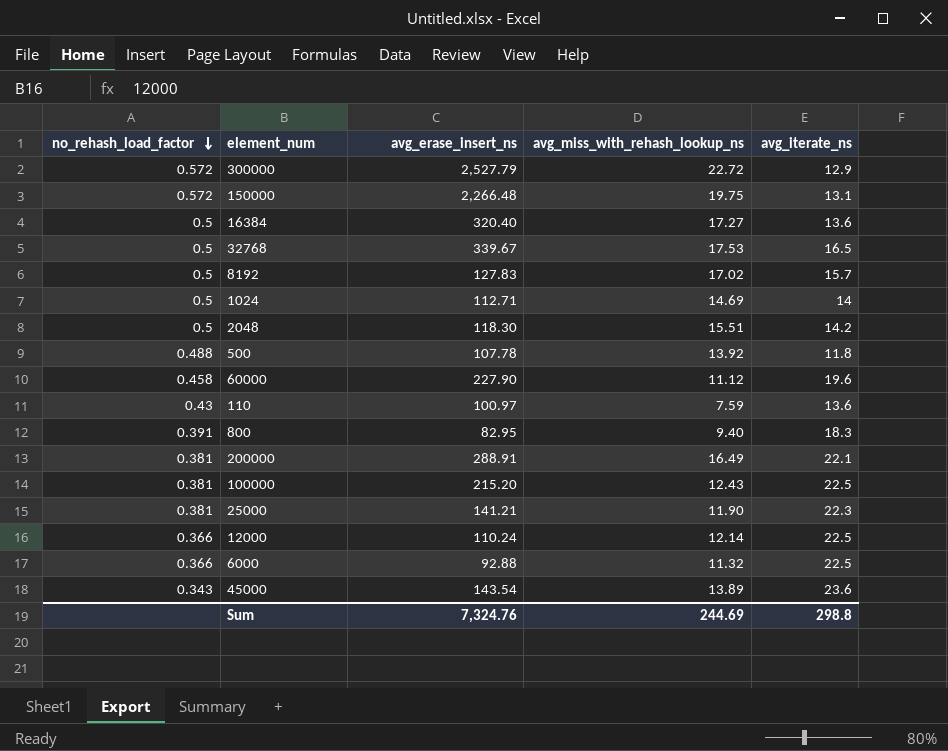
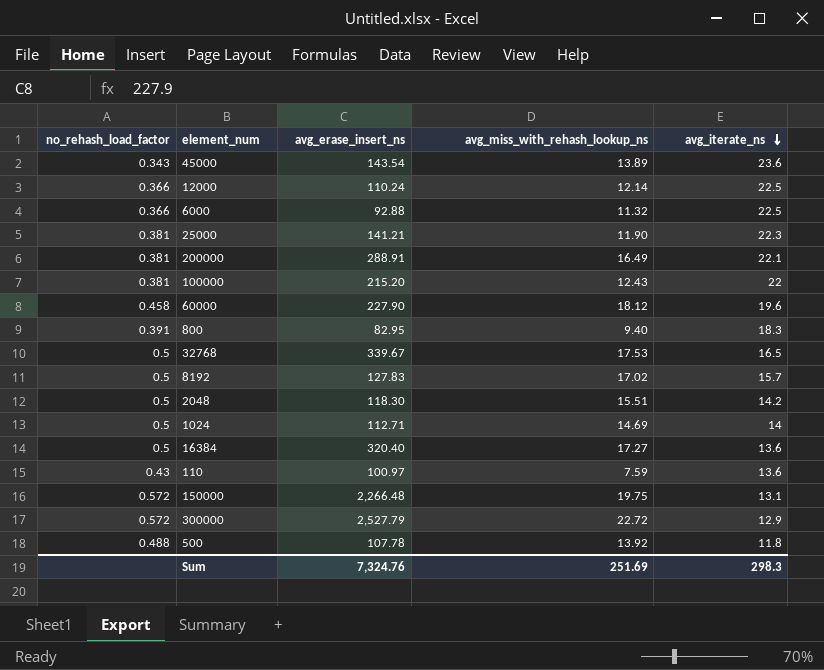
row order: no_rehash_load_factor descending -> avg_iterate_ns descending
100000 | avg_iterate_ns: 22.5 -> 22
60000 | avg_miss_with_rehash_lookup_ns: 11.12 -> 18.12
Sum | avg_miss_with_rehash_lookup_ns: 244.69 -> 251.69
Sum | avg_iterate_ns: 298.8 -> 298.3

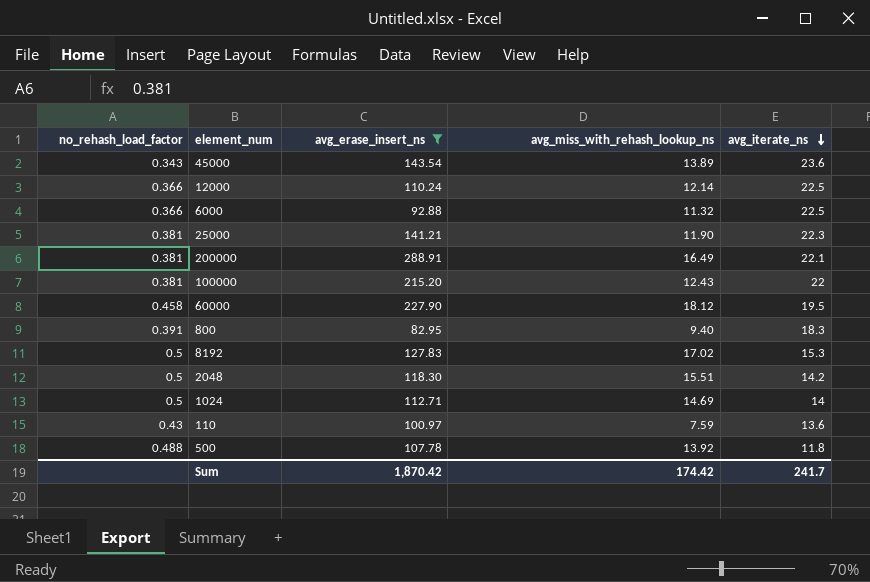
filter: none -> avg_erase_insert_ns <= 288.91
60000 | avg_iterate_ns: 19.6 -> 19.5
8192 | avg_iterate_ns: 15.7 -> 15.3
Sum | avg_erase_insert_ns: 7,324.76 -> 1,870.42
Sum | avg_miss_with_rehash_lookup_ns: 251.69 -> 174.42
Sum | avg_iterate_ns: 298.3 -> 241.7

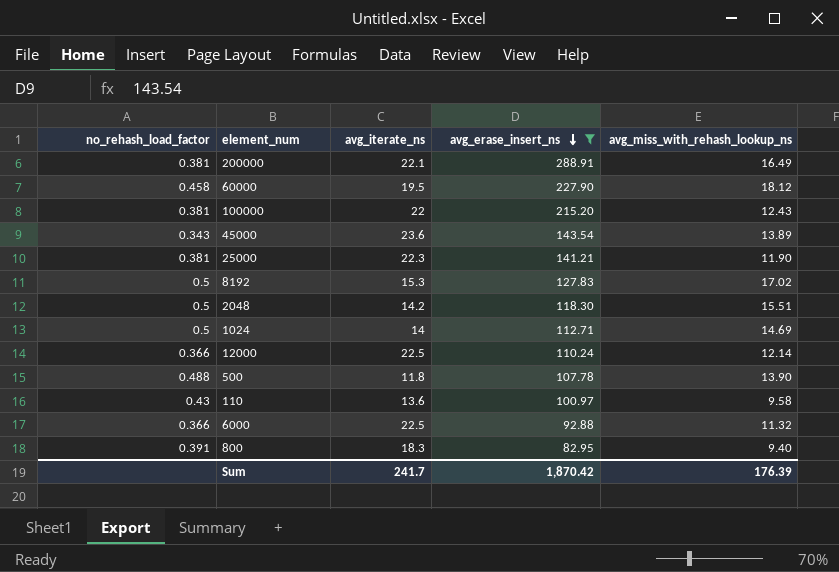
row order: avg_iterate_ns descending -> avg_erase_insert_ns descending
column avg_iterate_ns | position: 5 -> 3
500 | avg_miss_with_rehash_lookup_ns: 13.92 -> 13.90
110 | avg_miss_with_rehash_lookup_ns: 7.59 -> 9.58
Sum | avg_miss_with_rehash_lookup_ns: 174.42 -> 176.39

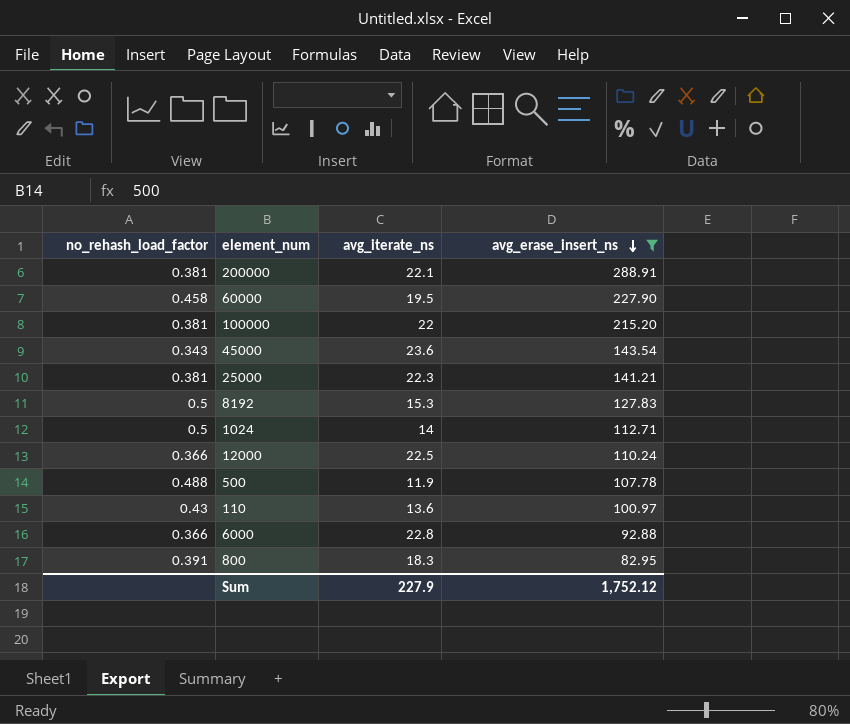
column avg_miss_with_rehash_lookup_ns | position: 5 -> none
row 2048: 0.5 | 14.2 | 118.30 | 15.51 -> none
500 | avg_iterate_ns: 11.8 -> 11.9
6000 | avg_iterate_ns: 22.5 -> 22.8
Sum | avg_iterate_ns: 241.7 -> 227.9
Sum | avg_erase_insert_ns: 1,870.42 -> 1,752.12

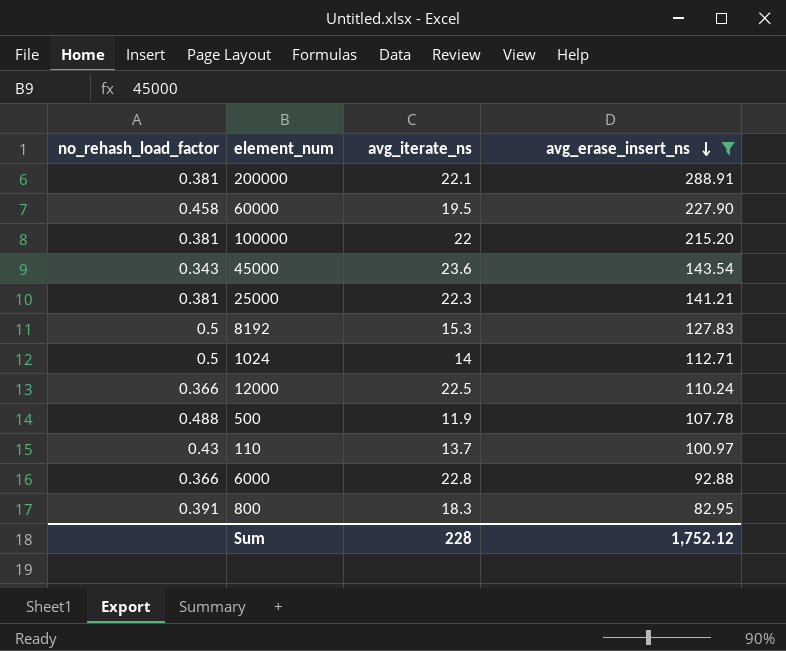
110 | avg_iterate_ns: 13.6 -> 13.7
Sum | avg_iterate_ns: 227.9 -> 228

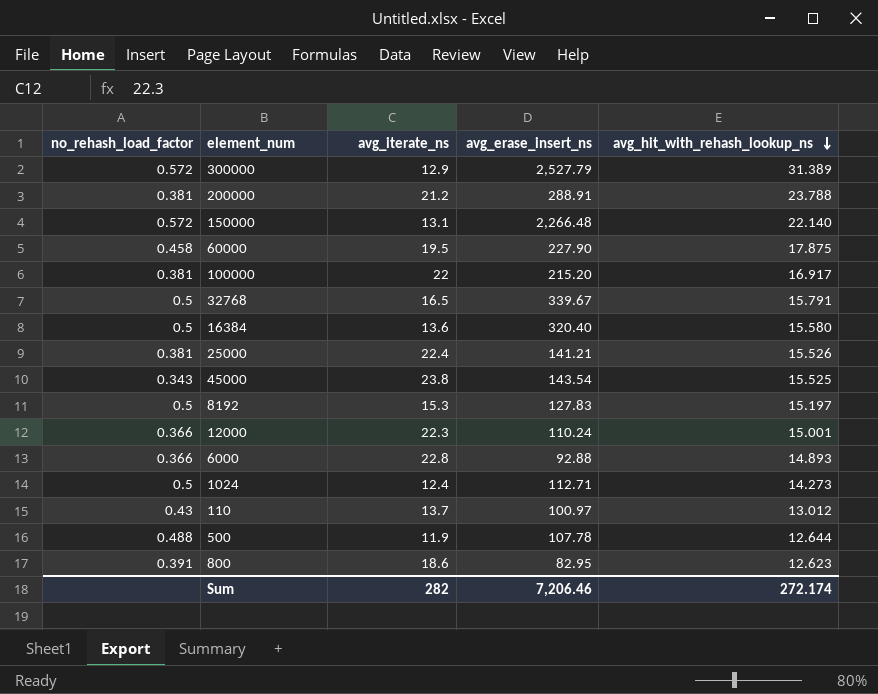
filter: avg_erase_insert_ns <= 288.91 -> none
row order: avg_erase_insert_ns descending -> avg_hit_with_rehash_lookup_ns descending
column avg_hit_with_rehash_lookup_ns | position: none -> 5
200000 | avg_iterate_ns: 22.1 -> 21.2
25000 | avg_iterate_ns: 22.3 -> 22.4
45000 | avg_iterate_ns: 23.6 -> 23.8
12000 | avg_iterate_ns: 22.5 -> 22.3
1024 | avg_iterate_ns: 14 -> 12.4
800 | avg_iterate_ns: 18.3 -> 18.6
Sum | avg_iterate_ns: 228 -> 282
Sum | avg_erase_insert_ns: 1,752.12 -> 7,206.46

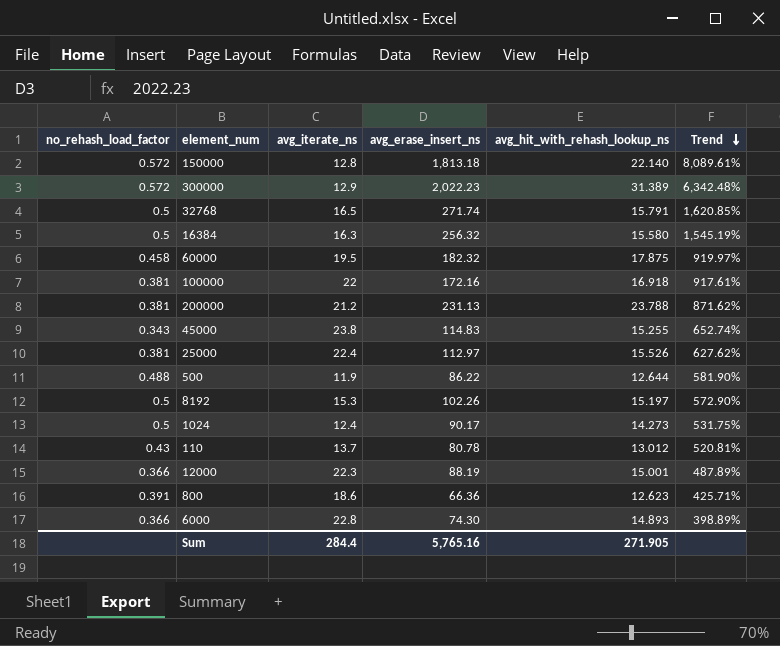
row order: avg_hit_with_rehash_lookup_ns descending -> Trend descending
column Trend | formula: none -> ([avg_erase_insert_ns] - [avg_hit_with_rehash_lookup_ns]) / [avg_hit_with_rehash_lookup_ns]
150000 | avg_iterate_ns: 13.1 -> 12.8
150000 | avg_erase_insert_ns: 2,266.48 -> 1,813.18
300000 | avg_erase_insert_ns: 2,527.79 -> 2,022.23
32768 | avg_erase_insert_ns: 339.67 -> 271.74
16384 | avg_iterate_ns: 13.6 -> 16.3
16384 | avg_erase_insert_ns: 320.40 -> 256.32
60000 | avg_erase_insert_ns: 227.90 -> 182.32
100000 | avg_erase_insert_ns: 215.20 -> 172.16
100000 | avg_hit_with_rehash_lookup_ns: 16.917 -> 16.918
200000 | avg_erase_insert_ns: 288.91 -> 231.13
45000 | avg_erase_insert_ns: 143.54 -> 114.83
45000 | avg_hit_with_rehash_lookup_ns: 15.525 -> 15.255
25000 | avg_erase_insert_ns: 141.21 -> 112.97
500 | avg_erase_insert_ns: 107.78 -> 86.22
8192 | avg_erase_insert_ns: 127.83 -> 102.26
1024 | avg_erase_insert_ns: 112.71 -> 90.17
110 | avg_erase_insert_ns: 100.97 -> 80.78
12000 | avg_erase_insert_ns: 110.24 -> 88.19
800 | avg_erase_insert_ns: 82.95 -> 66.36
6000 | avg_erase_insert_ns: 92.88 -> 74.30
Sum | avg_iterate_ns: 282 -> 284.4
Sum | avg_erase_insert_ns: 7,206.46 -> 5,765.16
Sum | avg_hit_with_rehash_lookup_ns: 272.174 -> 271.905

